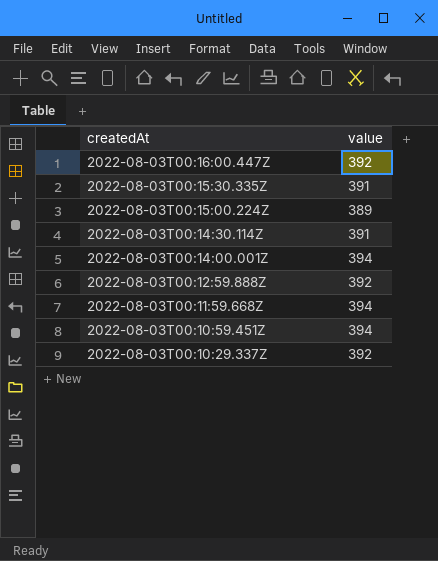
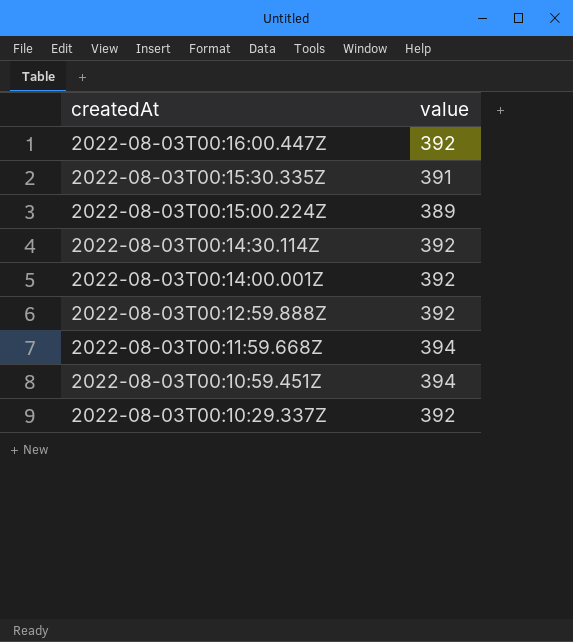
2022-08-03T00:14:30.114Z | value: 391 -> 392
2022-08-03T00:14:00.001Z | value: 394 -> 392

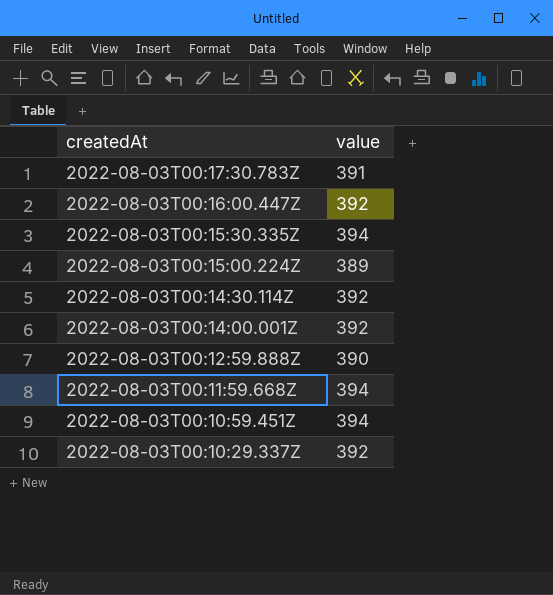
row 2022-08-03T00:17:30.783Z: none -> 391
2022-08-03T00:15:30.335Z | value: 391 -> 394
2022-08-03T00:12:59.888Z | value: 392 -> 390

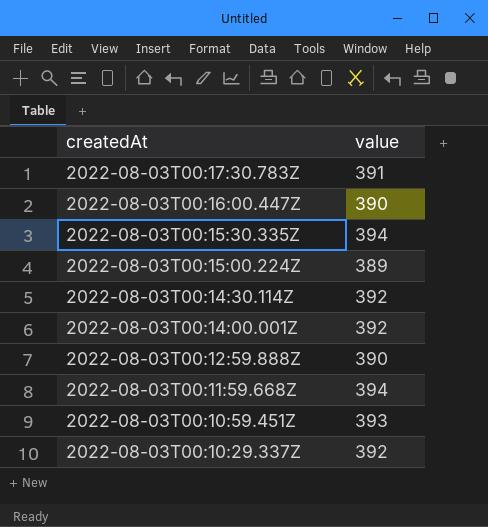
2022-08-03T00:16:00.447Z | value: 392 -> 390
2022-08-03T00:10:59.451Z | value: 394 -> 393

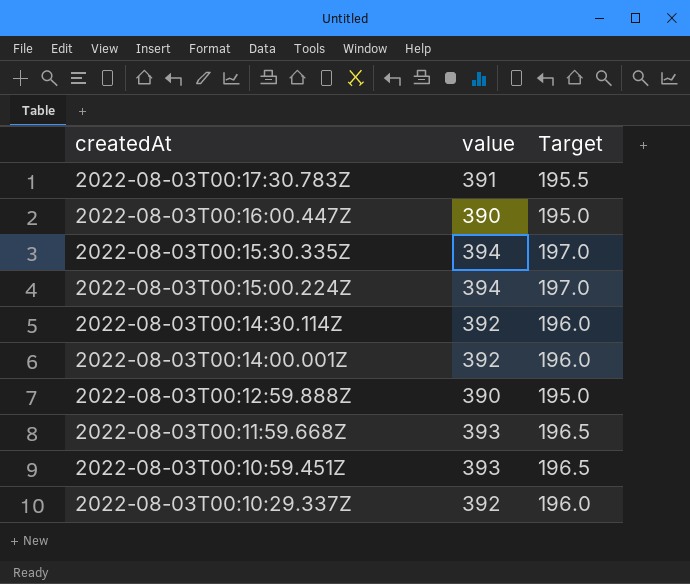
column Target | formula: none -> [value] * 0.5
2022-08-03T00:15:00.224Z | value: 389 -> 394
2022-08-03T00:11:59.668Z | value: 394 -> 393

